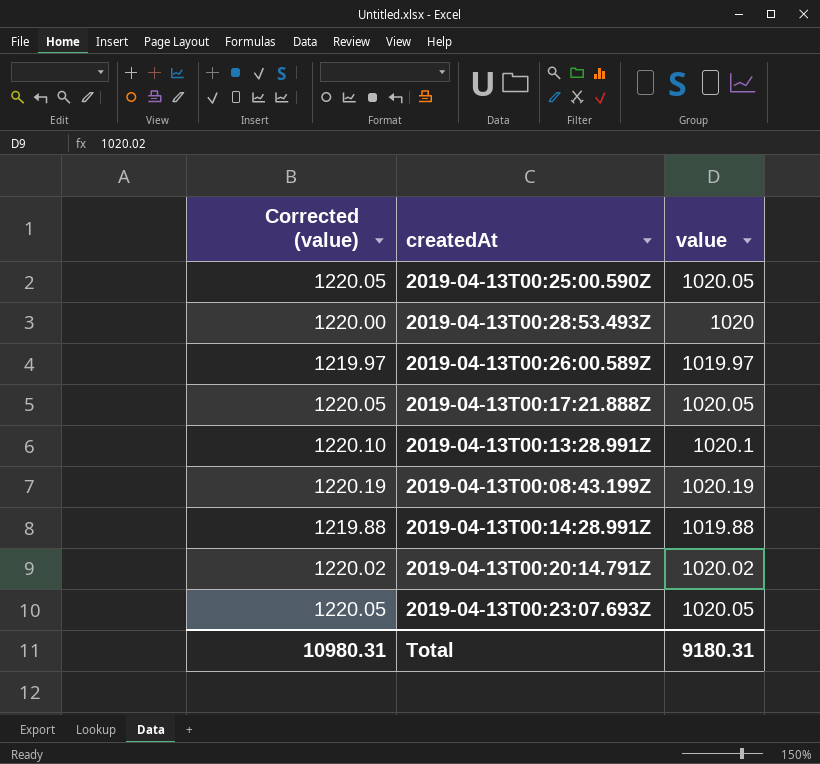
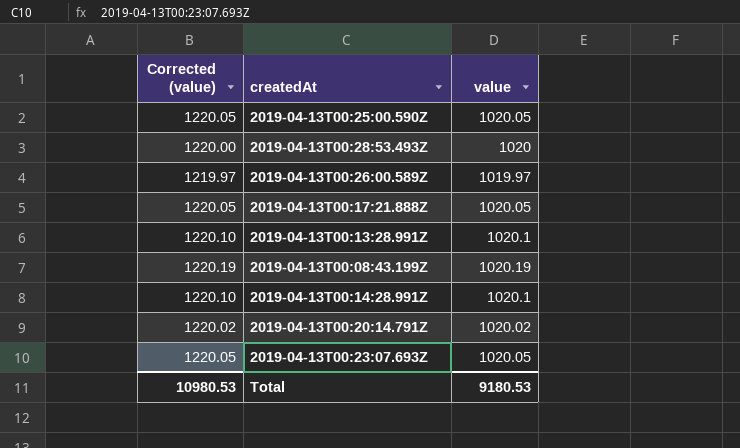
2019-04-13T00:14:28.991Z | Corrected (value): 1219.88 -> 1220.10
2019-04-13T00:14:28.991Z | value: 1019.88 -> 1020.1
Total | Corrected (value): 10980.31 -> 10980.53
Total | value: 9180.31 -> 9180.53

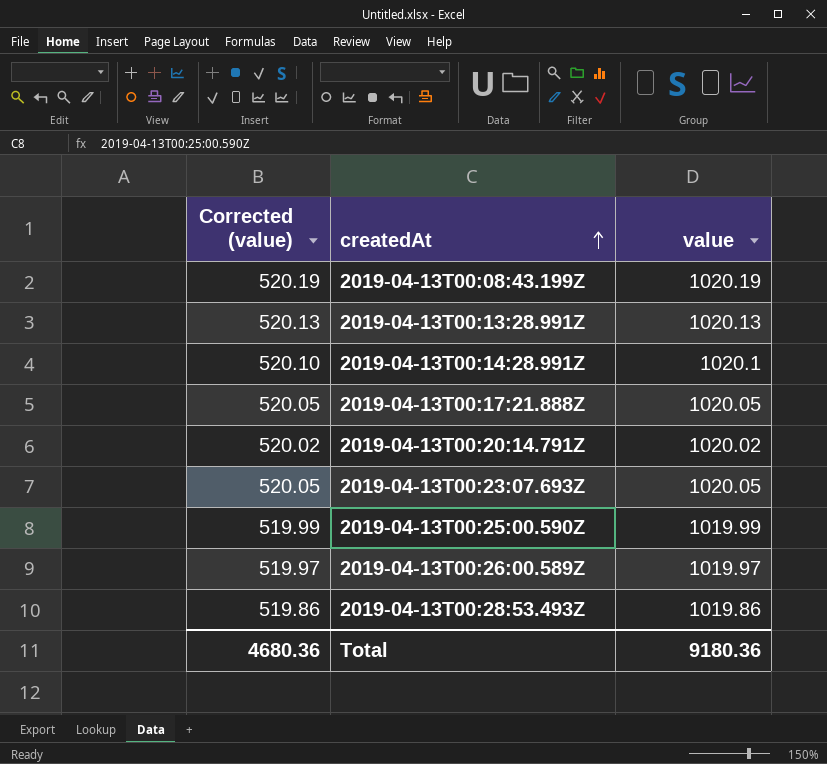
row order: none -> createdAt ascending
column Corrected (value) | formula: [value] + 200 -> [value] - 500
2019-04-13T00:13:28.991Z | value: 1020.1 -> 1020.13
2019-04-13T00:25:00.590Z | value: 1020.05 -> 1019.99
2019-04-13T00:28:53.493Z | value: 1020 -> 1019.86
Total | Corrected (value): 10980.53 -> 4680.36
Total | value: 9180.53 -> 9180.36

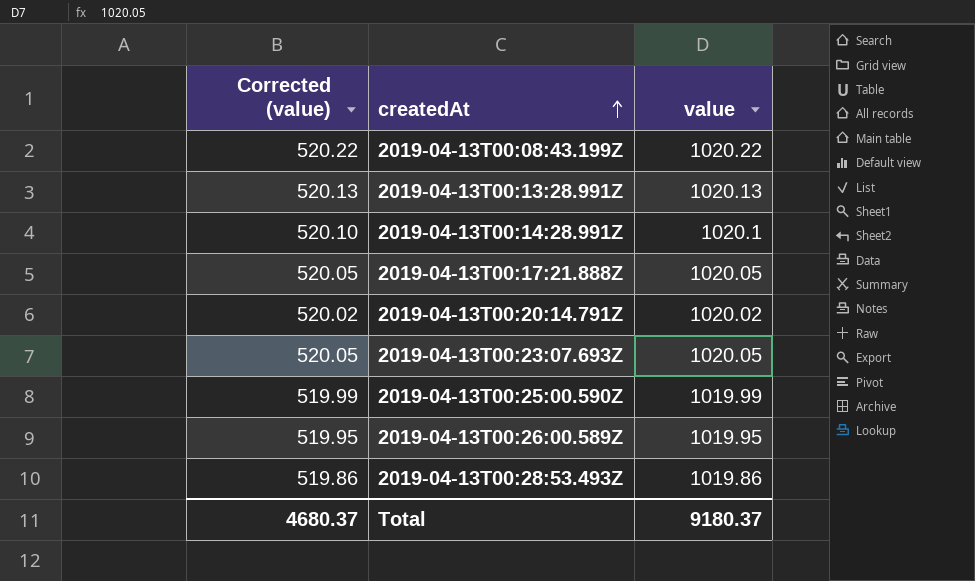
2019-04-13T00:08:43.199Z | Corrected (value): 520.19 -> 520.22
2019-04-13T00:08:43.199Z | value: 1020.19 -> 1020.22
2019-04-13T00:26:00.589Z | Corrected (value): 519.97 -> 519.95
2019-04-13T00:26:00.589Z | value: 1019.97 -> 1019.95
Total | Corrected (value): 4680.36 -> 4680.37
Total | value: 9180.36 -> 9180.37

